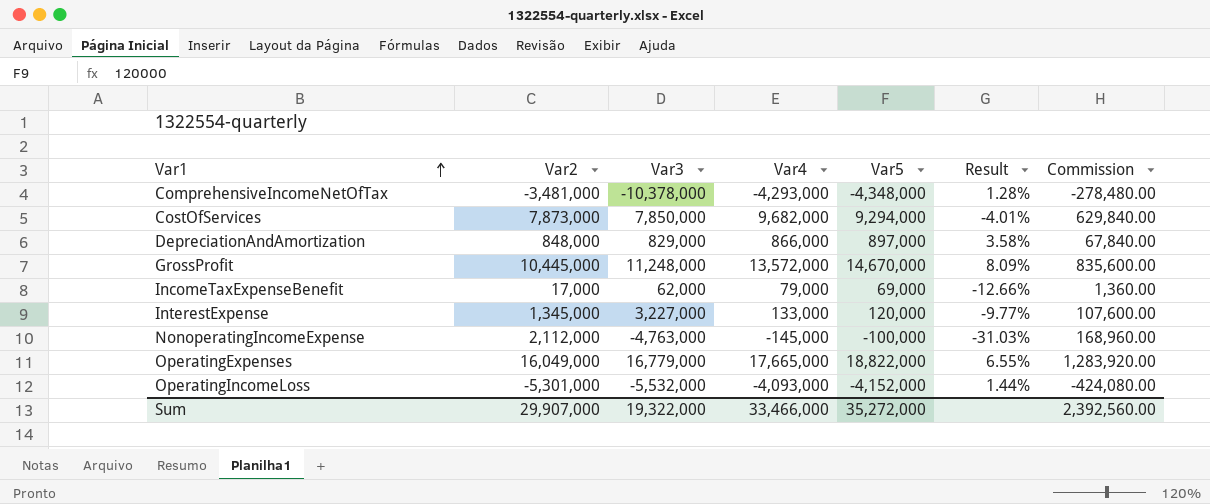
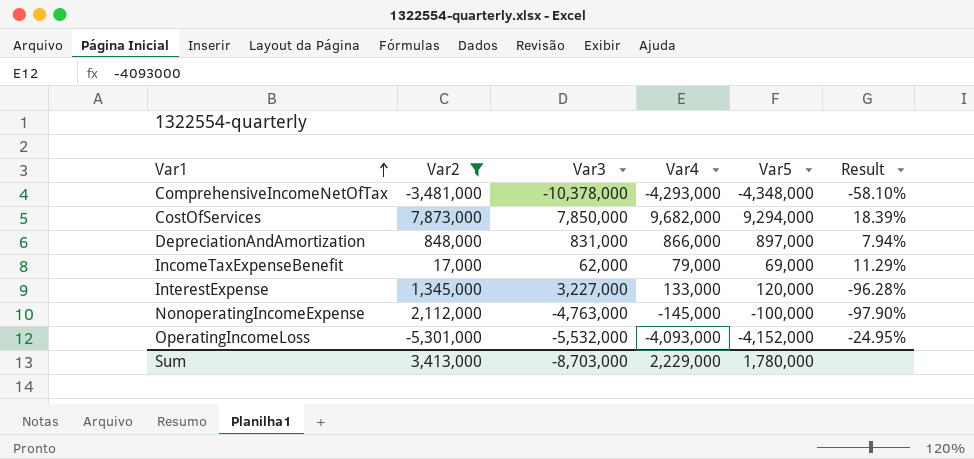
filter: none -> Var2 <= 7,873,000
column Commission | formula: [Var2] * 0.08 -> none
column Result | formula: ([Var5] - [Var4]) / [Var4] -> ([Var5] - [Var3]) / [Var3]
DepreciationAndAmortization | Var3: 829,000 -> 831,000
Sum | Var2: 29,907,000 -> 3,413,000
Sum | Var3: 19,322,000 -> -8,703,000
Sum | Var4: 33,466,000 -> 2,229,000
Sum | Var5: 35,272,000 -> 1,780,000

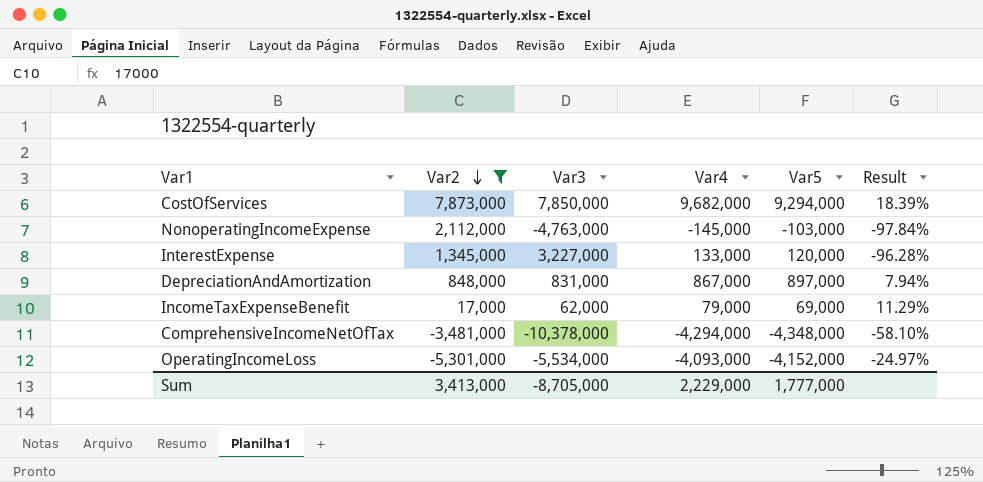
row order: Var1 ascending -> Var2 descending
NonoperatingIncomeExpense | Var5: -100,000 -> -103,000
NonoperatingIncomeExpense | Result: -97.90% -> -97.84%
DepreciationAndAmortization | Var4: 866,000 -> 867,000
ComprehensiveIncomeNetOfTax | Var4: -4,293,000 -> -4,294,000
OperatingIncomeLoss | Var3: -5,532,000 -> -5,534,000
OperatingIncomeLoss | Result: -24.95% -> -24.97%
Sum | Var3: -8,703,000 -> -8,705,000
Sum | Var5: 1,780,000 -> 1,777,000

